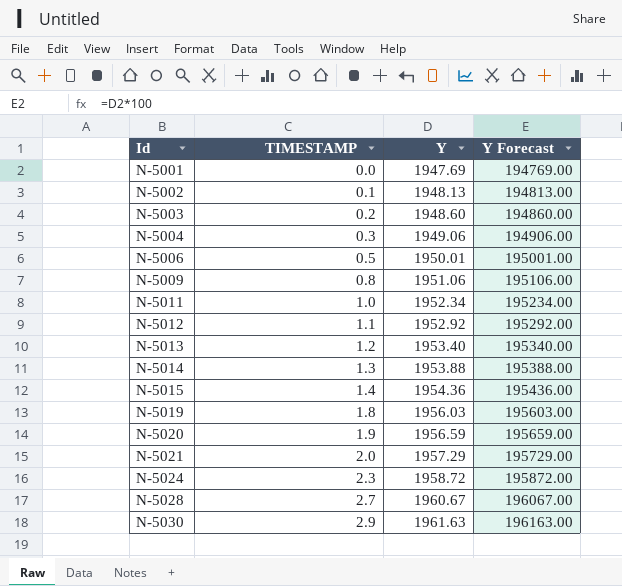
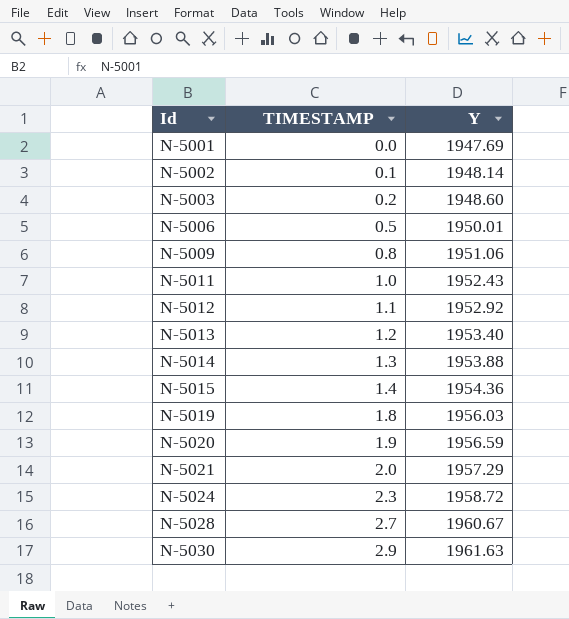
column Y Forecast | formula: [Y] * 100 -> none
row N-5004: 0.3 | 1949.06 | 194906.00 -> none
N-5002 | Y: 1948.13 -> 1948.14
N-5011 | Y: 1952.34 -> 1952.43

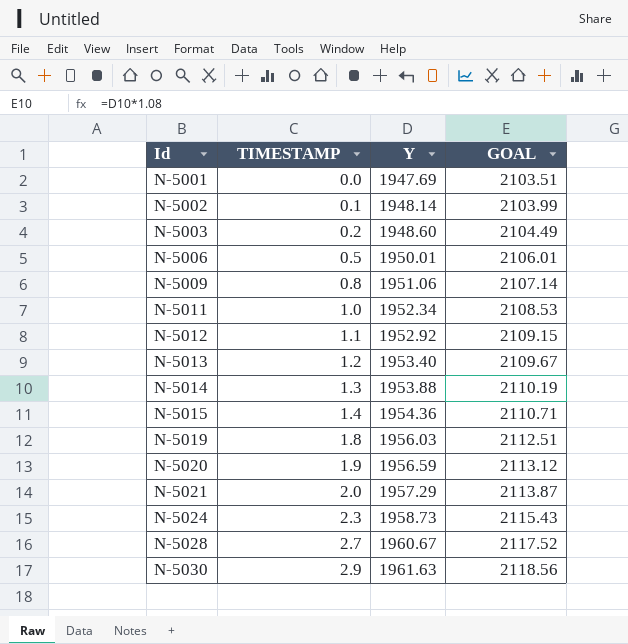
column GOAL | formula: none -> [Y] * 1.08
N-5011 | Y: 1952.43 -> 1952.34
N-5024 | Y: 1958.72 -> 1958.73

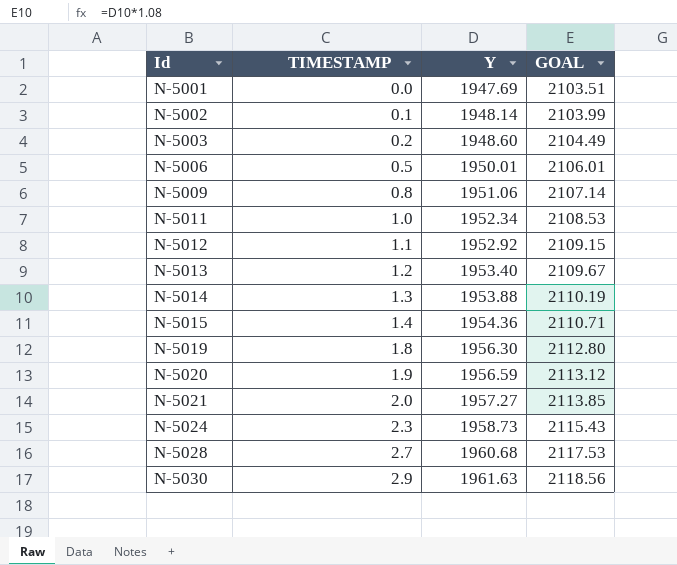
N-5019 | Y: 1956.03 -> 1956.30
N-5019 | GOAL: 2112.51 -> 2112.80
N-5021 | Y: 1957.29 -> 1957.27
N-5021 | GOAL: 2113.87 -> 2113.85
N-5028 | Y: 1960.67 -> 1960.68
N-5028 | GOAL: 2117.52 -> 2117.53

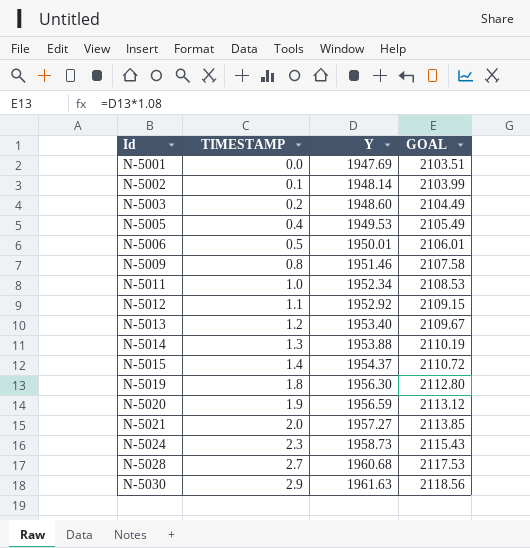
row N-5005: none -> 0.4 | 1949.53 | 2105.49
N-5009 | Y: 1951.06 -> 1951.46
N-5009 | GOAL: 2107.14 -> 2107.58
N-5015 | Y: 1954.36 -> 1954.37
N-5015 | GOAL: 2110.71 -> 2110.72

